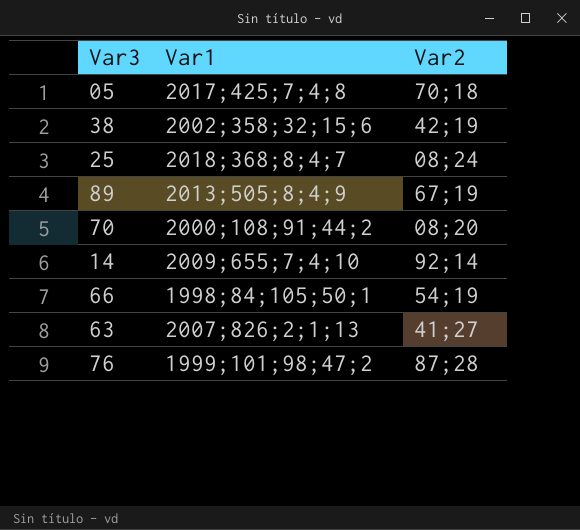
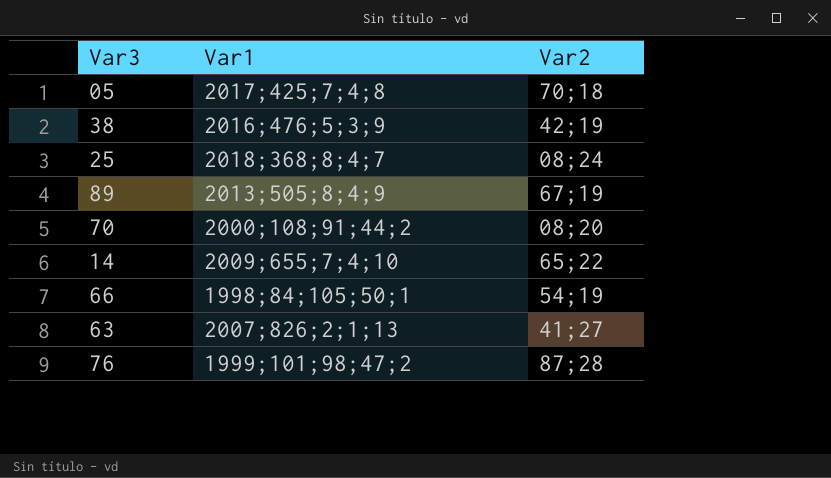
38 | Var1: 2002;358;32;15;6 -> 2016;476;5;3;9
14 | Var2: 92;14 -> 65;22

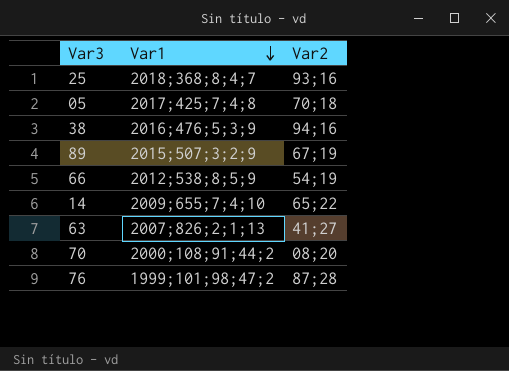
row order: none -> Var1 descending
25 | Var2: 08;24 -> 93;16
38 | Var2: 42;19 -> 94;16
89 | Var1: 2013;505;8;4;9 -> 2015;507;3;2;9
66 | Var1: 1998;84;105;50;1 -> 2012;538;8;5;9

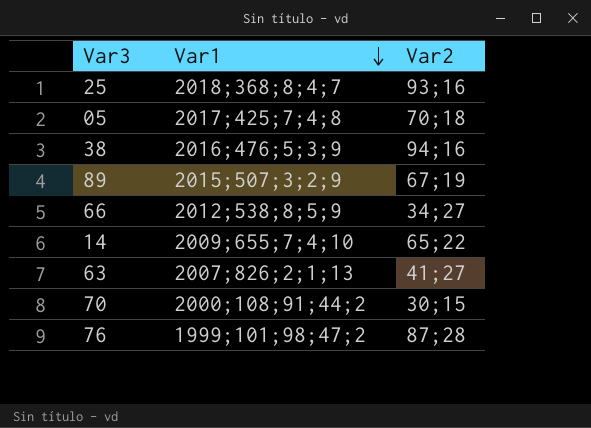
66 | Var2: 54;19 -> 34;27
70 | Var2: 08;20 -> 30;15

